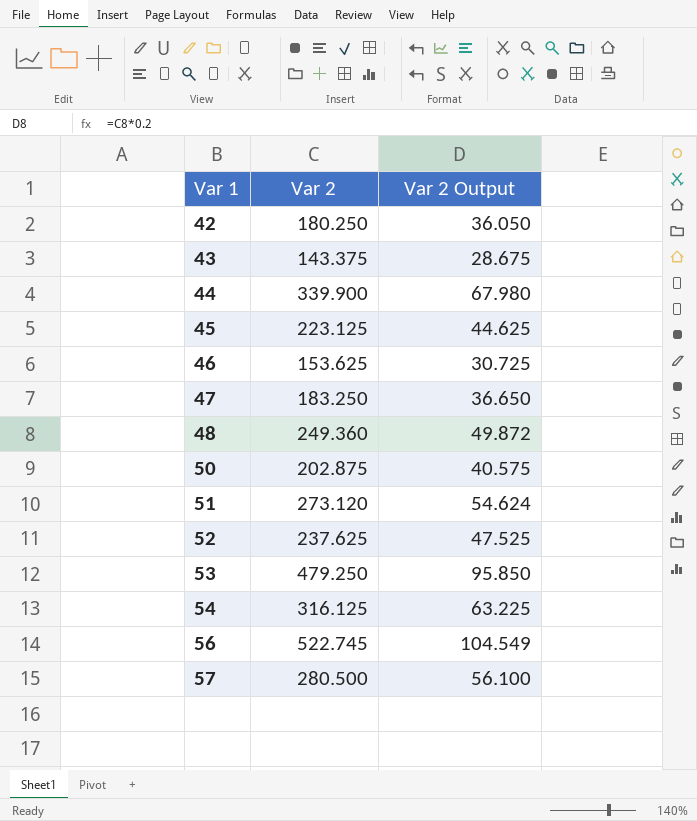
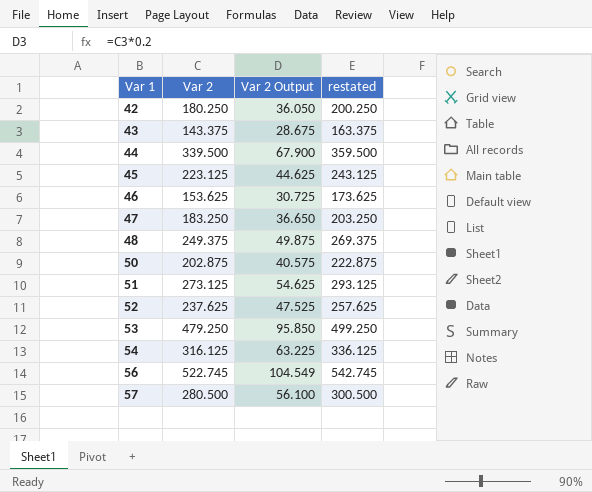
column restated | formula: none -> [Var 2] + 20
44 | Var 2: 339.900 -> 339.500
44 | Var 2 Output: 67.980 -> 67.900
48 | Var 2: 249.360 -> 249.375
48 | Var 2 Output: 49.872 -> 49.875
51 | Var 2: 273.120 -> 273.125
51 | Var 2 Output: 54.624 -> 54.625

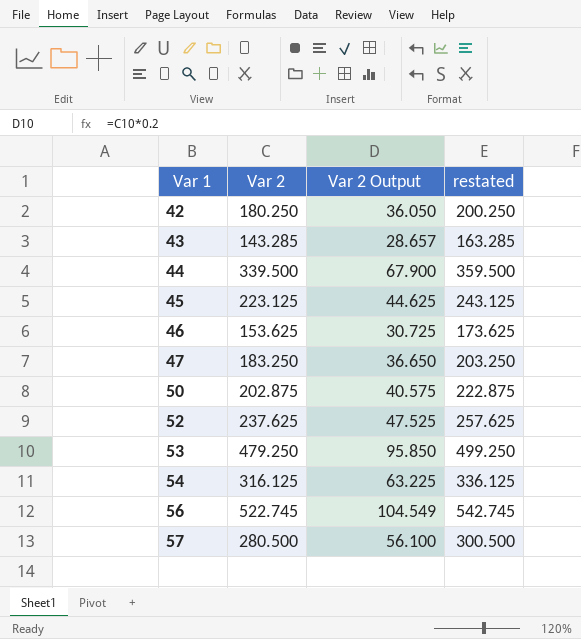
row 48: 249.375 | 49.875 | 269.375 -> none
row 51: 273.125 | 54.625 | 293.125 -> none
43 | Var 2: 143.375 -> 143.285
43 | Var 2 Output: 28.675 -> 28.657
43 | restated: 163.375 -> 163.285

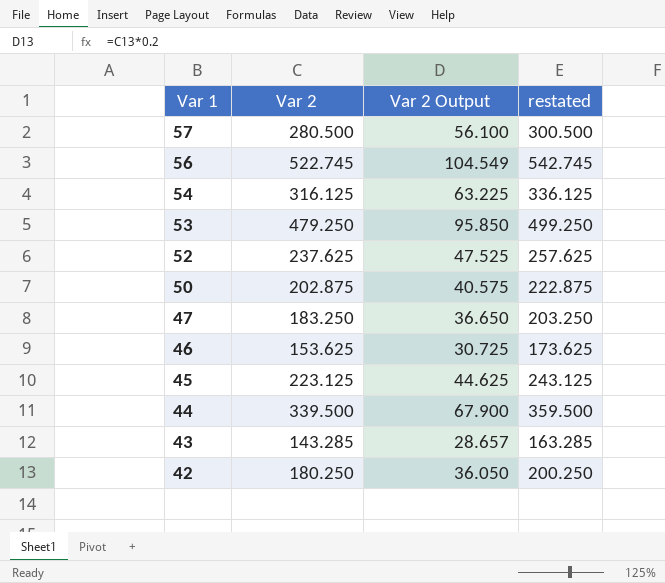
row order: Var 1 ascending -> Var 1 descending

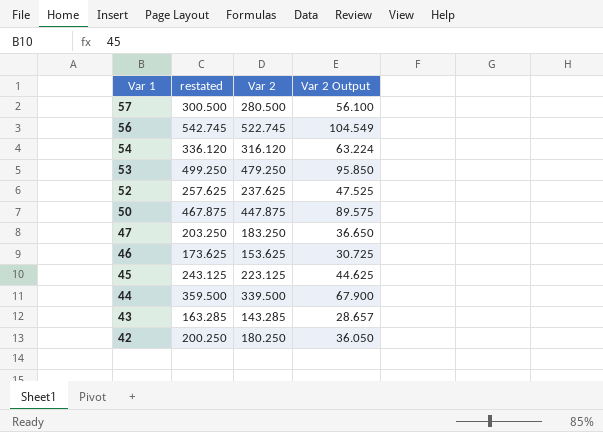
column restated | position: 4 -> 2
54 | restated: 336.125 -> 336.120
54 | Var 2: 316.125 -> 316.120
54 | Var 2 Output: 63.225 -> 63.224
50 | restated: 222.875 -> 467.875
50 | Var 2: 202.875 -> 447.875
50 | Var 2 Output: 40.575 -> 89.575

